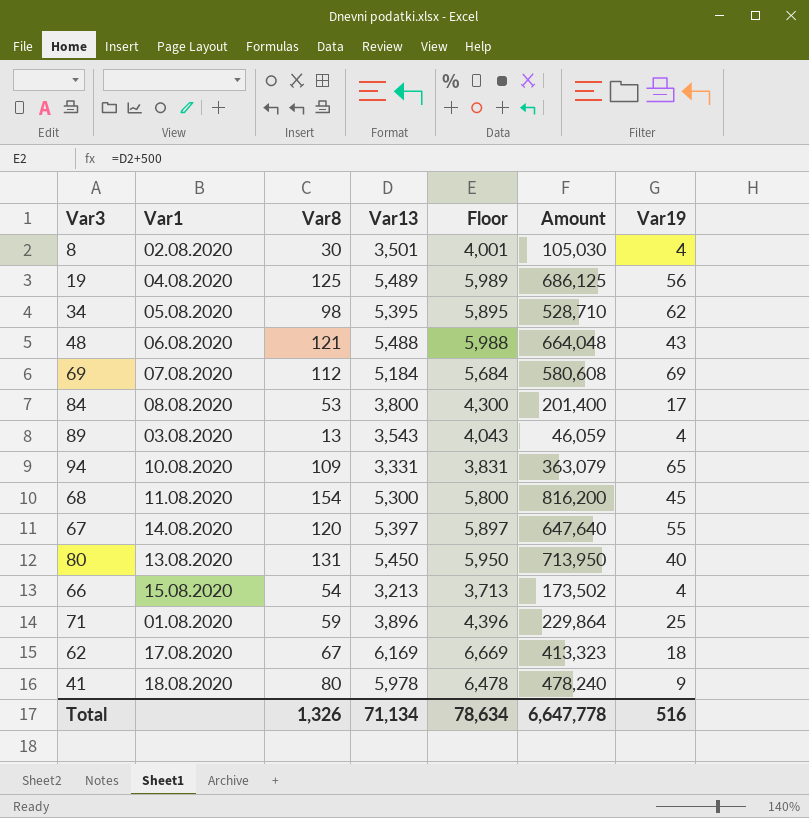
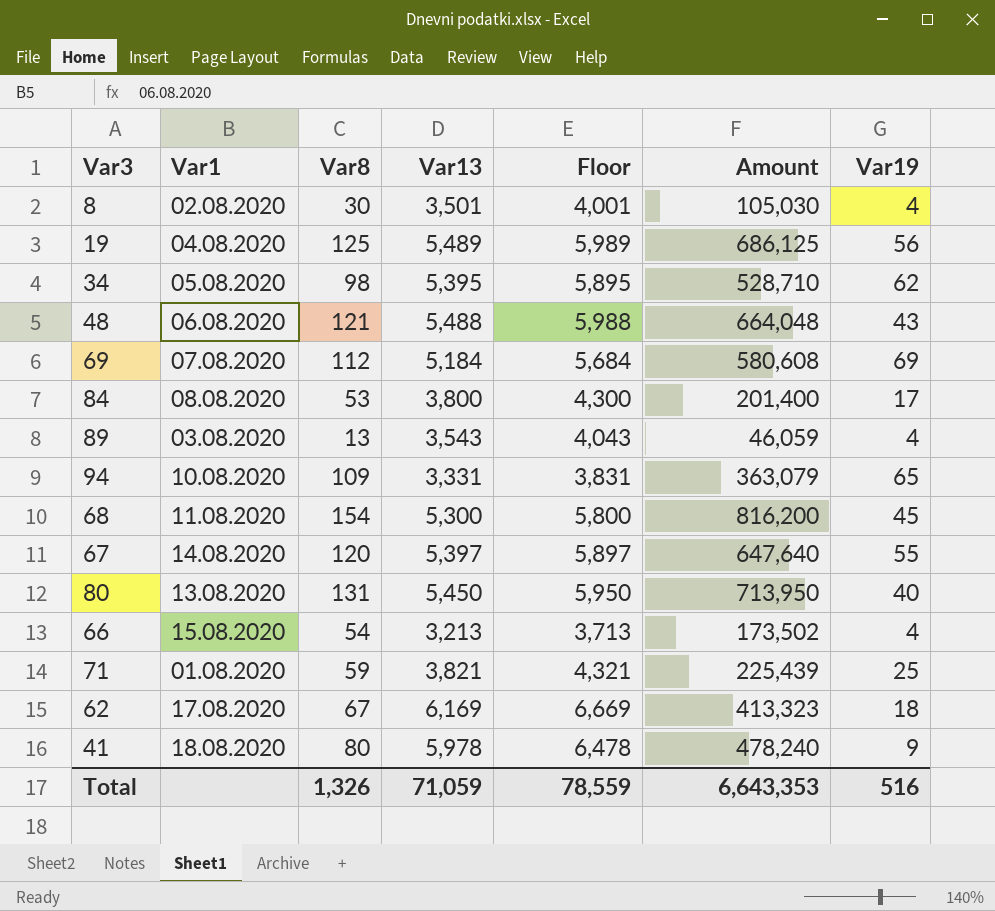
71 | Var13: 3,896 -> 3,821
71 | Floor: 4,396 -> 4,321
71 | Amount: 229,864 -> 225,439
Total | Var13: 71,134 -> 71,059
Total | Floor: 78,634 -> 78,559
Total | Amount: 6,647,778 -> 6,643,353

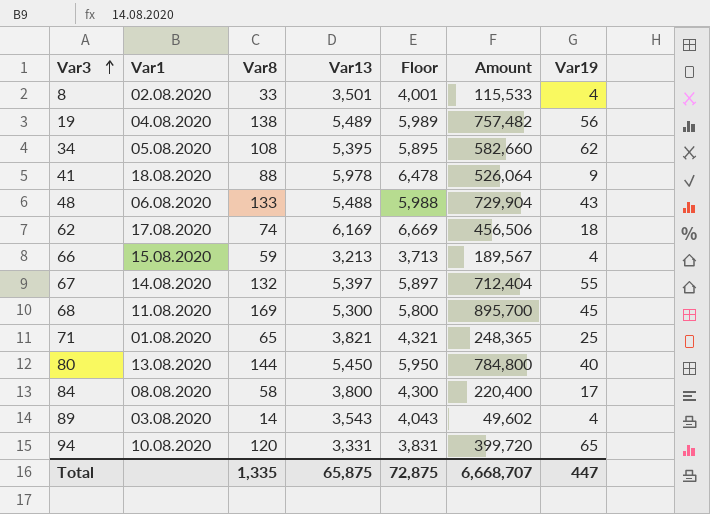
row order: none -> Var3 ascending
row 69: 07.08.2020 | 112 | 5,184 | 5,684 | 580,608 | 69 -> none
8 | Var8: 30 -> 33
8 | Amount: 105,030 -> 115,533
19 | Var8: 125 -> 138
19 | Amount: 686,125 -> 757,482
34 | Var8: 98 -> 108
34 | Amount: 528,710 -> 582,660
41 | Var8: 80 -> 88
41 | Amount: 478,240 -> 526,064
48 | Var8: 121 -> 133
48 | Amount: 664,048 -> 729,904
62 | Var8: 67 -> 74
62 | Amount: 413,323 -> 456,506
66 | Var8: 54 -> 59
66 | Amount: 173,502 -> 189,567
67 | Var8: 120 -> 132
67 | Amount: 647,640 -> 712,404
68 | Var8: 154 -> 169
68 | Amount: 816,200 -> 895,700
71 | Var8: 59 -> 65
71 | Amount: 225,439 -> 248,365
80 | Var8: 131 -> 144
80 | Amount: 713,950 -> 784,800
84 | Var8: 53 -> 58
84 | Amount: 201,400 -> 220,400
89 | Var8: 13 -> 14
89 | Amount: 46,059 -> 49,602
94 | Var8: 109 -> 120
94 | Amount: 363,079 -> 399,720
Total | Var8: 1,326 -> 1,335
Total | Var13: 71,059 -> 65,875
Total | Floor: 78,559 -> 72,875
Total | Amount: 6,643,353 -> 6,668,707
Total | Var19: 516 -> 447

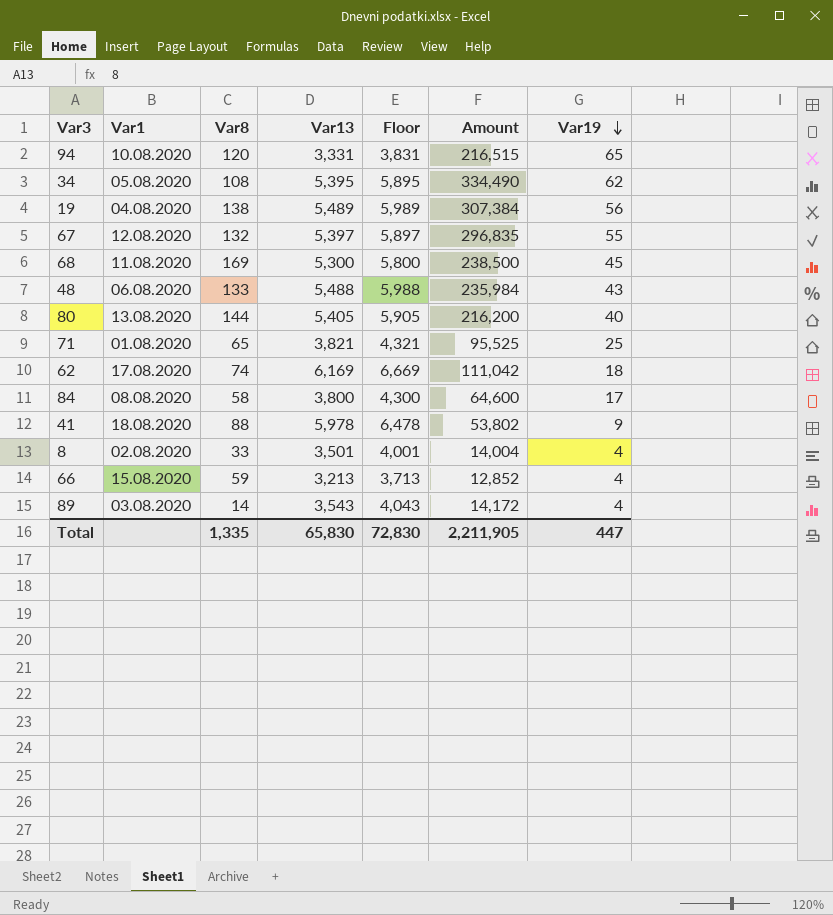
row order: Var3 ascending -> Var19 descending
column Amount | formula: [Var8] * [Var13] -> [Var13] * [Var19]
67 | Var1: 14.08.2020 -> 12.08.2020
80 | Var13: 5,450 -> 5,405
80 | Floor: 5,950 -> 5,905
Total | Var13: 65,875 -> 65,830
Total | Floor: 72,875 -> 72,830
Total | Amount: 6,668,707 -> 2,211,905

